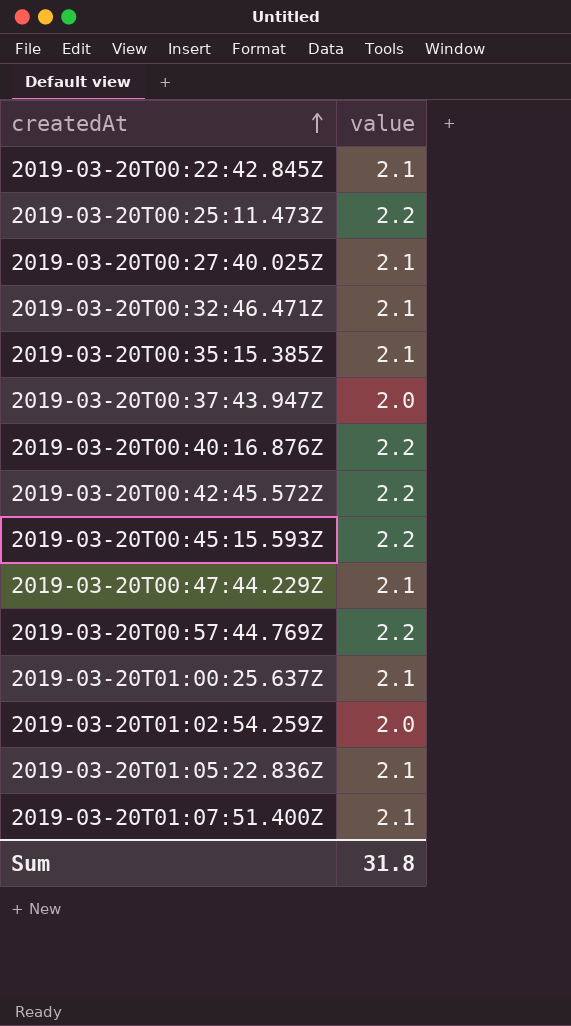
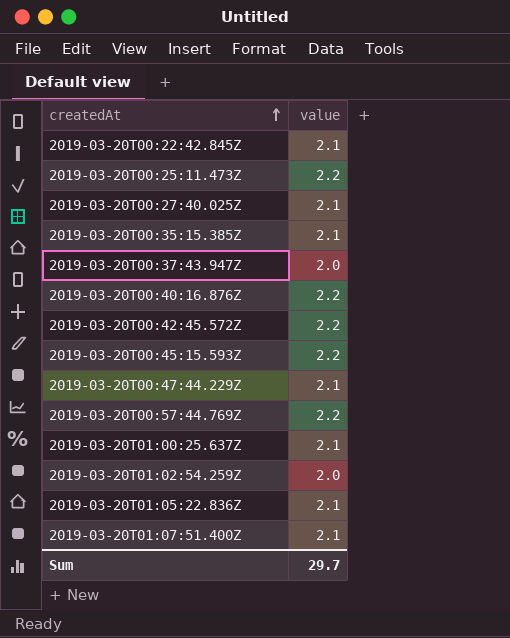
row 2019-03-20T00:32:46.471Z: 2.1 -> none
Sum | value: 31.8 -> 29.7

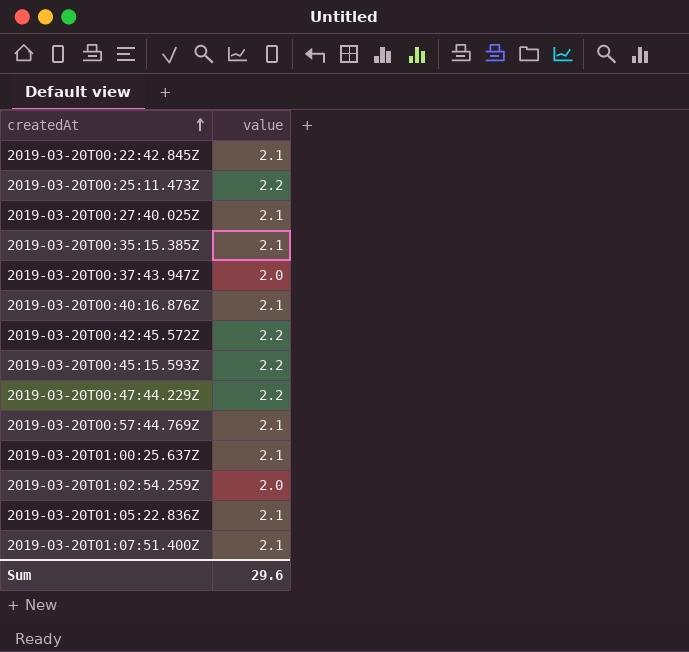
2019-03-20T00:40:16.876Z | value: 2.2 -> 2.1
2019-03-20T00:47:44.229Z | value: 2.1 -> 2.2
2019-03-20T00:57:44.769Z | value: 2.2 -> 2.1
Sum | value: 29.7 -> 29.6

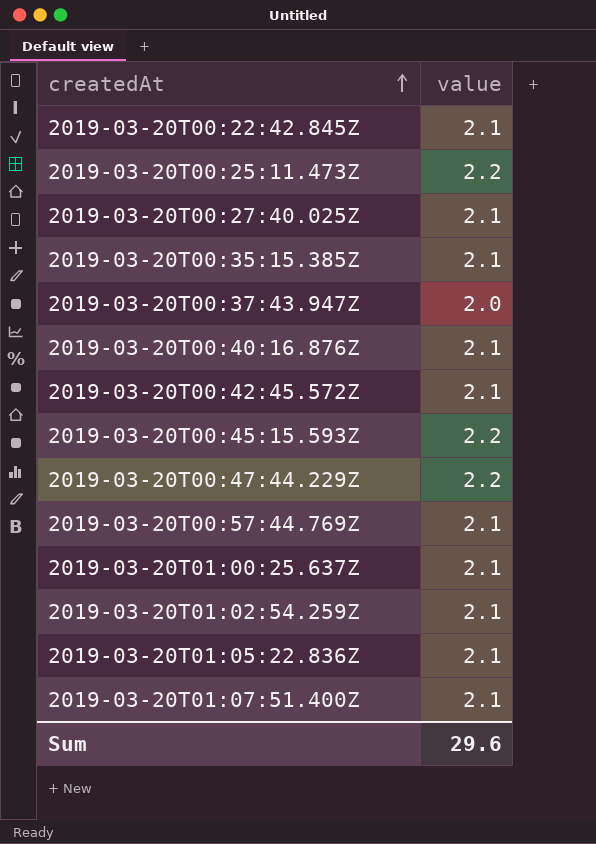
2019-03-20T00:42:45.572Z | value: 2.2 -> 2.1
2019-03-20T01:02:54.259Z | value: 2.0 -> 2.1

